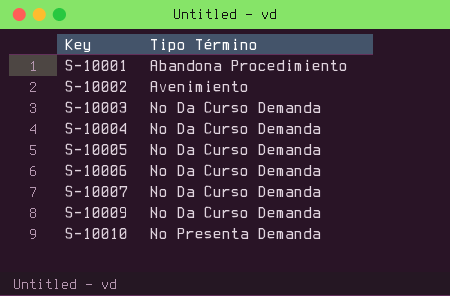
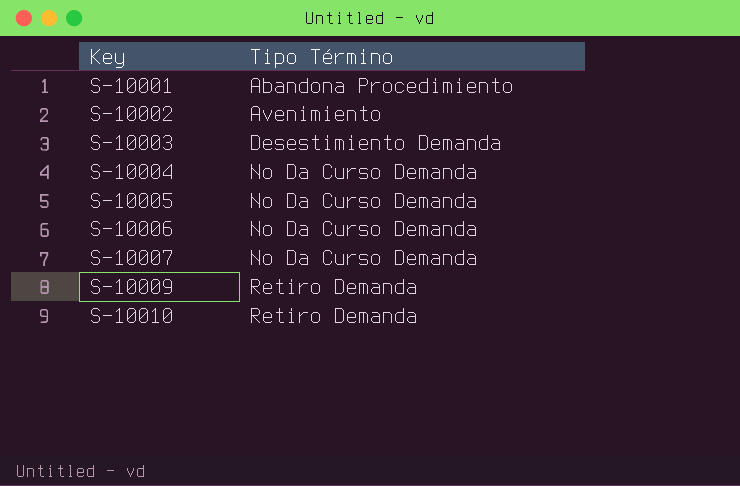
S-10003 | Tipo Término: No Da Curso Demanda -> Desestimiento Demanda
S-10009 | Tipo Término: No Da Curso Demanda -> Retiro Demanda
S-10010 | Tipo Término: No Presenta Demanda -> Retiro Demanda

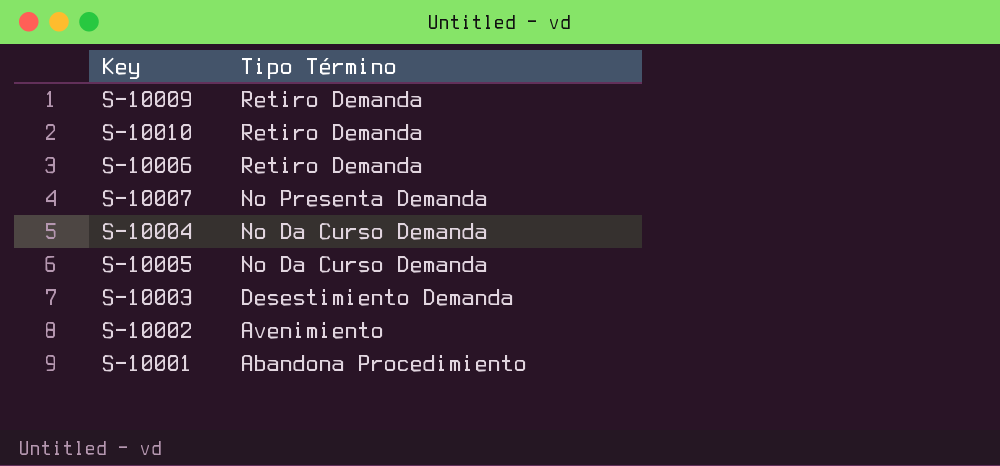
row order: Key ascending -> Tipo Término descending
S-10006 | Tipo Término: No Da Curso Demanda -> Retiro Demanda
S-10007 | Tipo Término: No Da Curso Demanda -> No Presenta Demanda

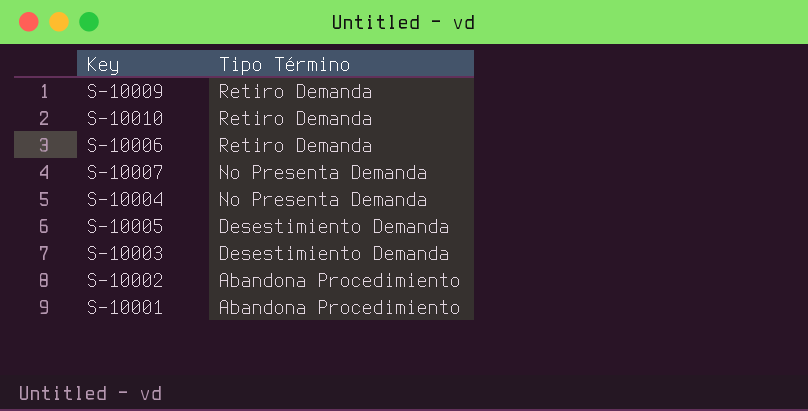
S-10004 | Tipo Término: No Da Curso Demanda -> No Presenta Demanda
S-10005 | Tipo Término: No Da Curso Demanda -> Desestimiento Demanda
S-10002 | Tipo Término: Avenimiento -> Abandona Procedimiento

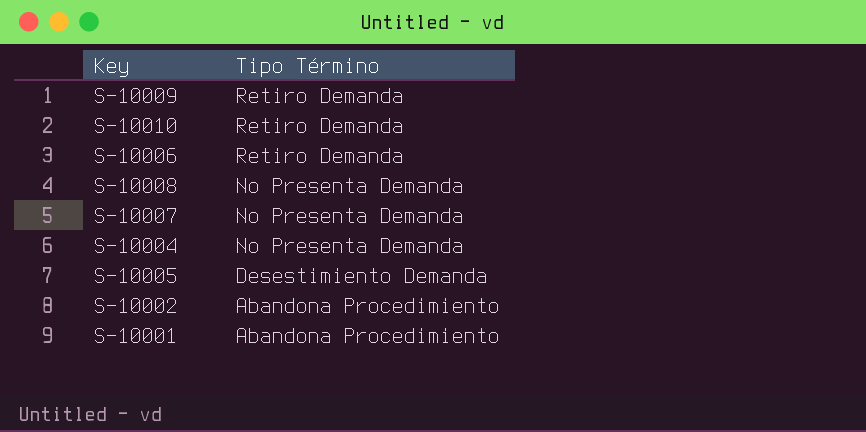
row S-10003: Desestimiento Demanda -> none
row S-10008: none -> No Presenta Demanda

